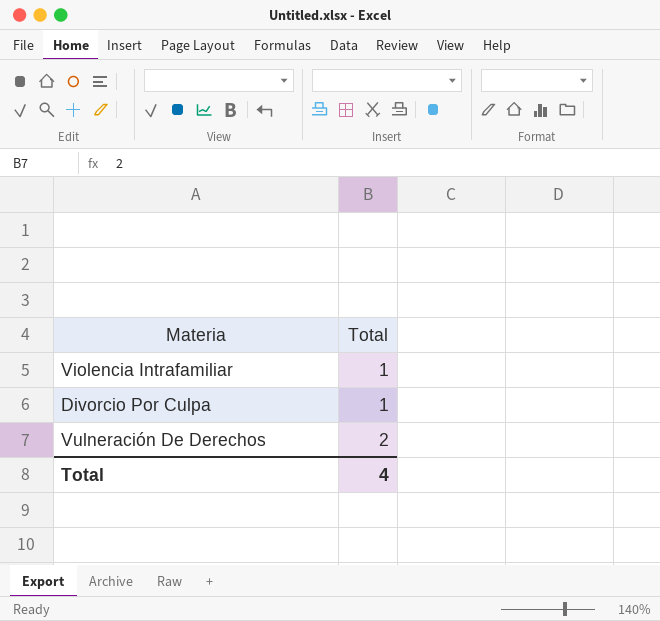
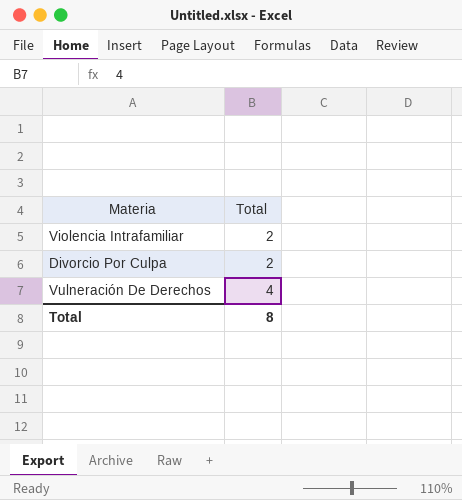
Violencia Intrafamiliar | Total: 1 -> 2
Divorcio Por Culpa | Total: 1 -> 2
Vulneración De Derechos | Total: 2 -> 4
Total | Total: 4 -> 8

